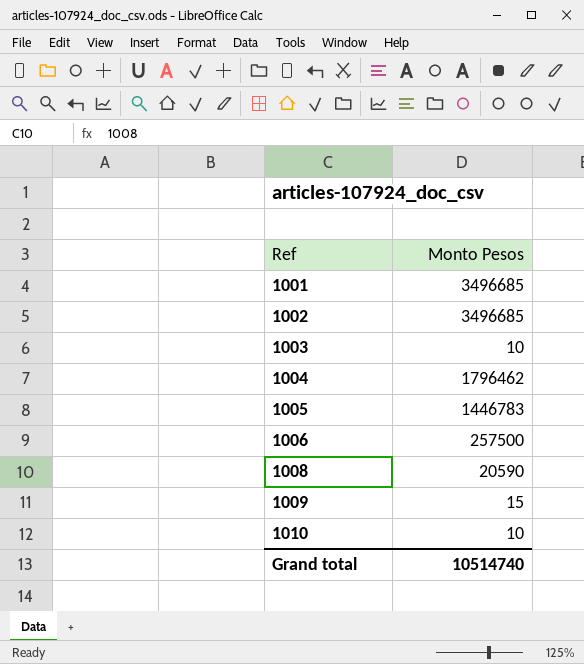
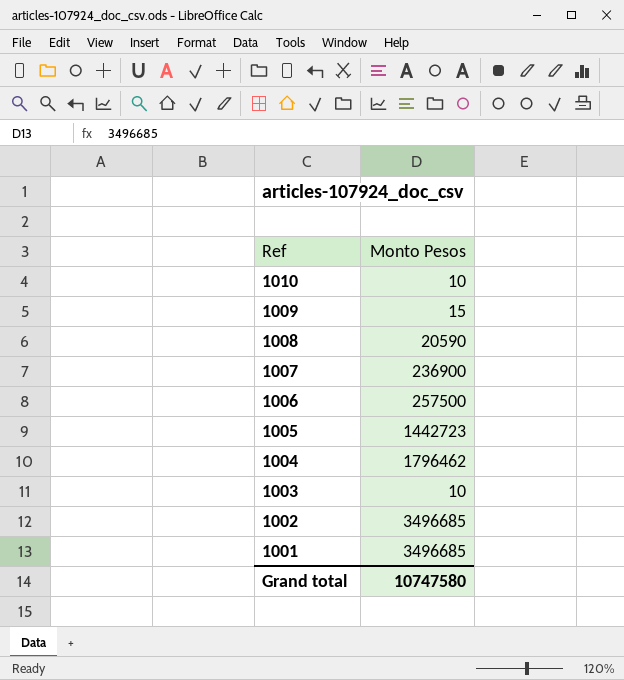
row order: Ref ascending -> Ref descending
row 1007: none -> 236900
1005 | Monto Pesos: 1446783 -> 1442723
Grand total | Monto Pesos: 10514740 -> 10747580

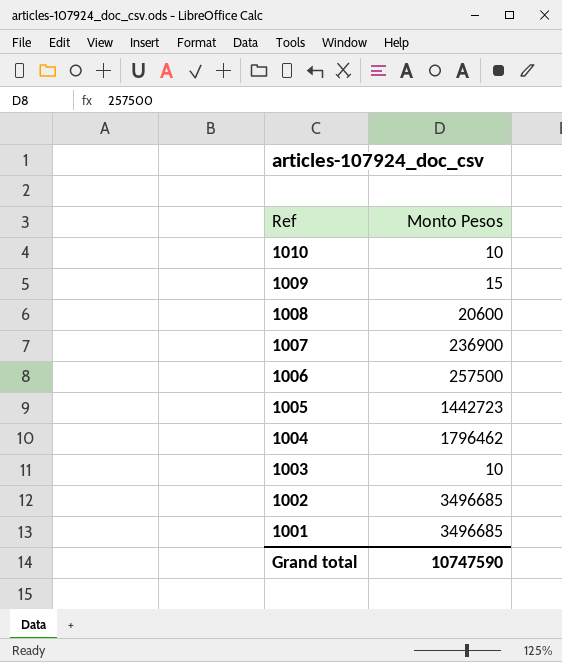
1008 | Monto Pesos: 20590 -> 20600
Grand total | Monto Pesos: 10747580 -> 10747590

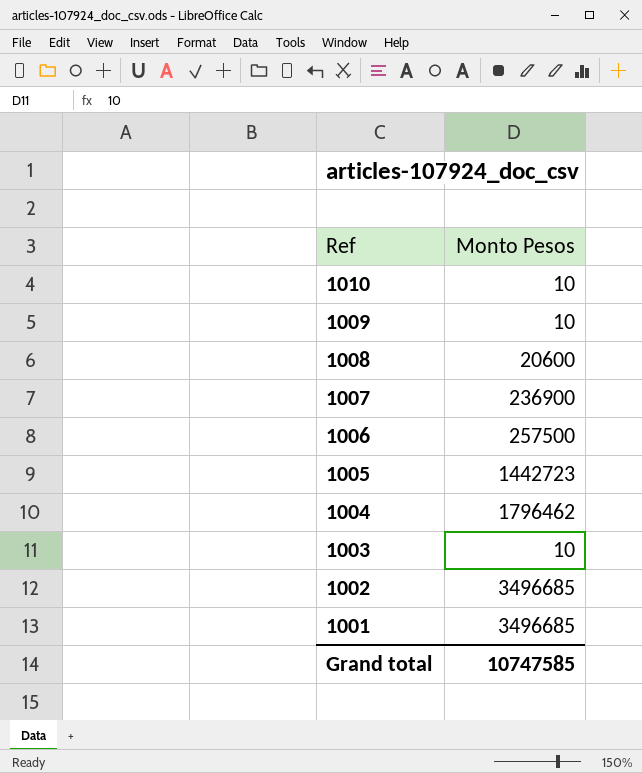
1009 | Monto Pesos: 15 -> 10
Grand total | Monto Pesos: 10747590 -> 10747585

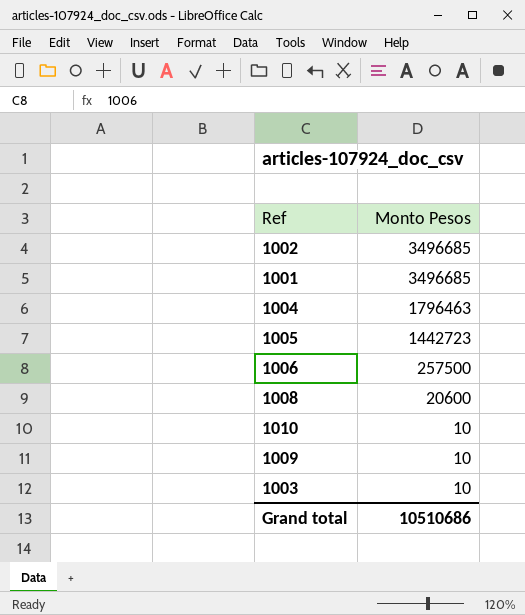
row order: Ref descending -> Monto Pesos descending
row 1007: 236900 -> none
1004 | Monto Pesos: 1796462 -> 1796463
Grand total | Monto Pesos: 10747585 -> 10510686

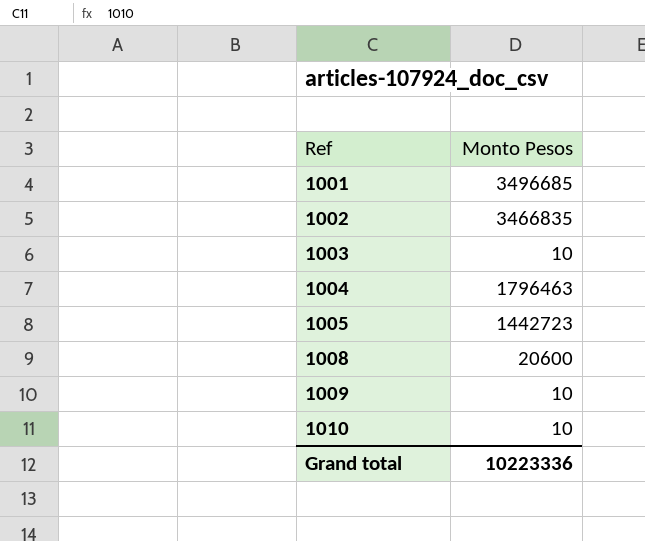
row order: Monto Pesos descending -> Ref ascending
row 1006: 257500 -> none
1002 | Monto Pesos: 3496685 -> 3466835
Grand total | Monto Pesos: 10510686 -> 10223336

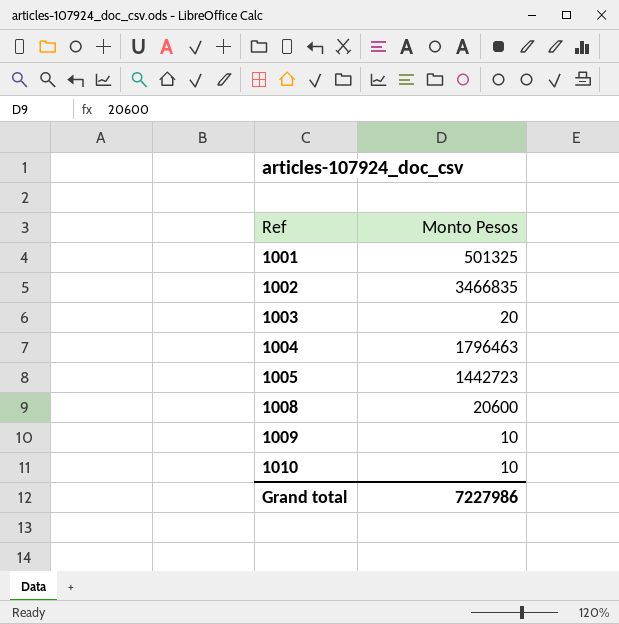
1001 | Monto Pesos: 3496685 -> 501325
1003 | Monto Pesos: 10 -> 20
Grand total | Monto Pesos: 10223336 -> 7227986

